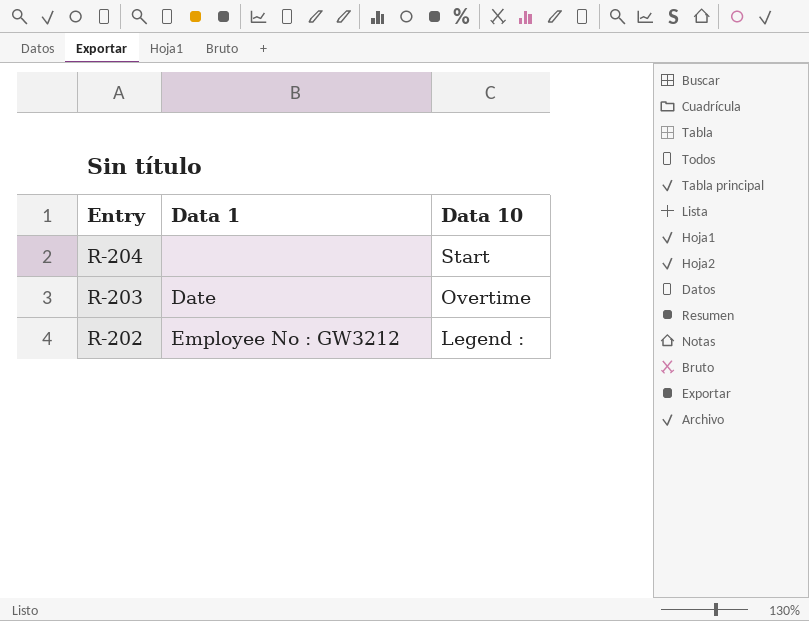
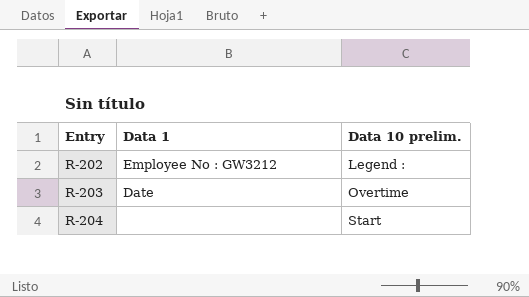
row order: Entry descending -> Entry ascending
column name: Data 10 -> Data 10 prelim.

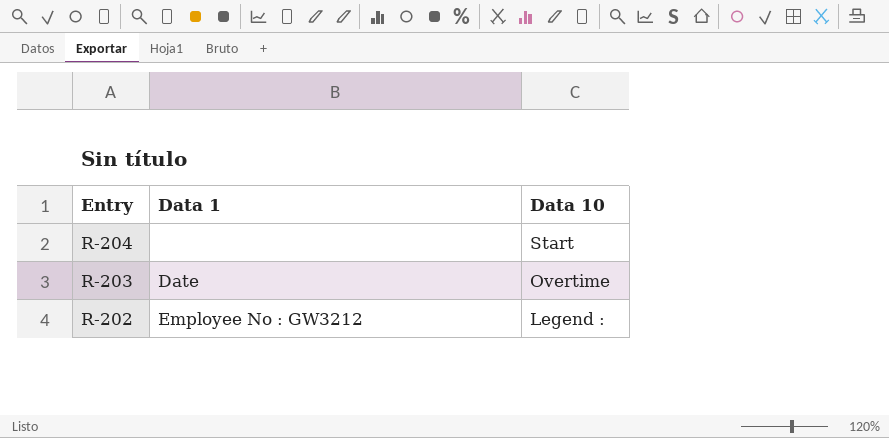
row order: Entry ascending -> Entry descending
column name: Data 10 prelim. -> Data 10

